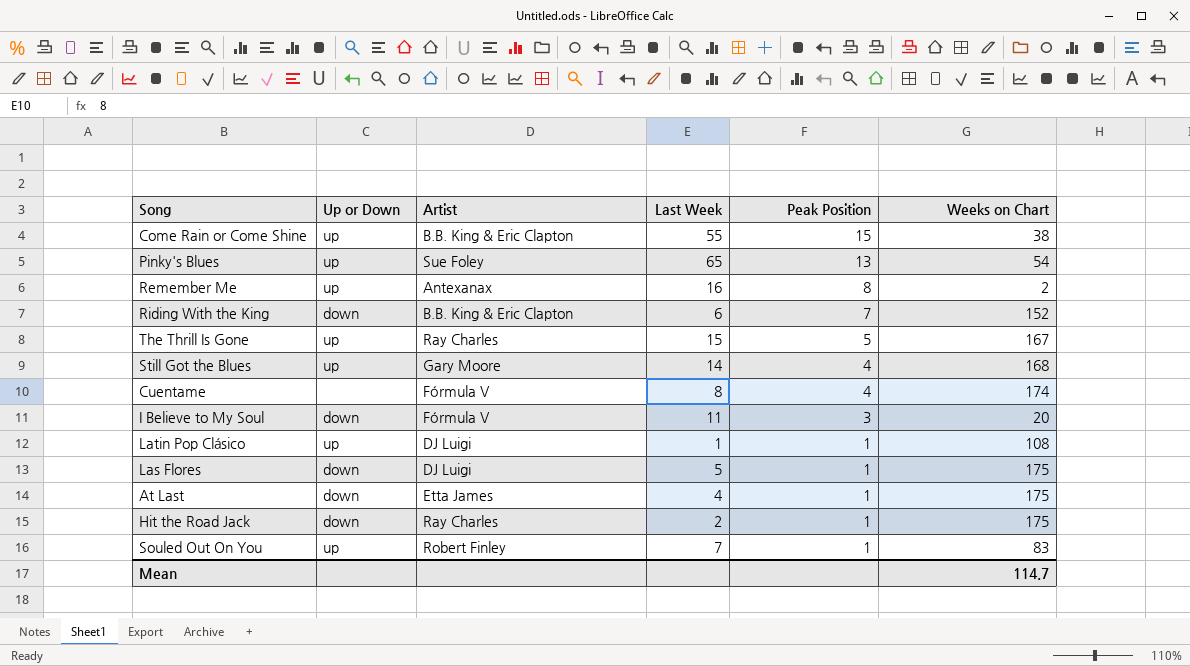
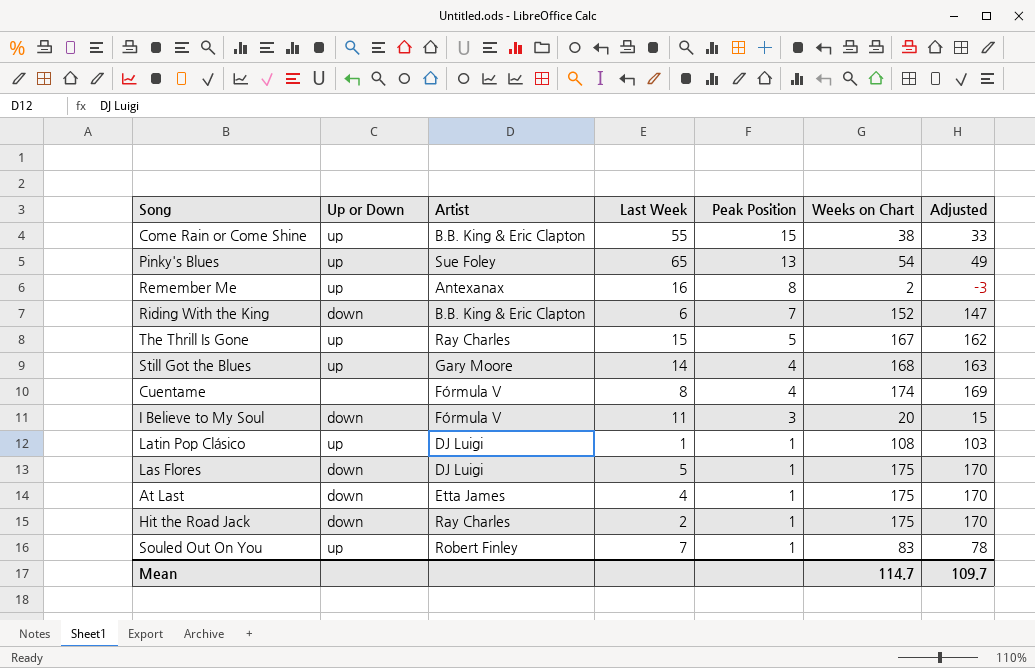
column Adjusted | formula: none -> [Weeks on Chart] - 5

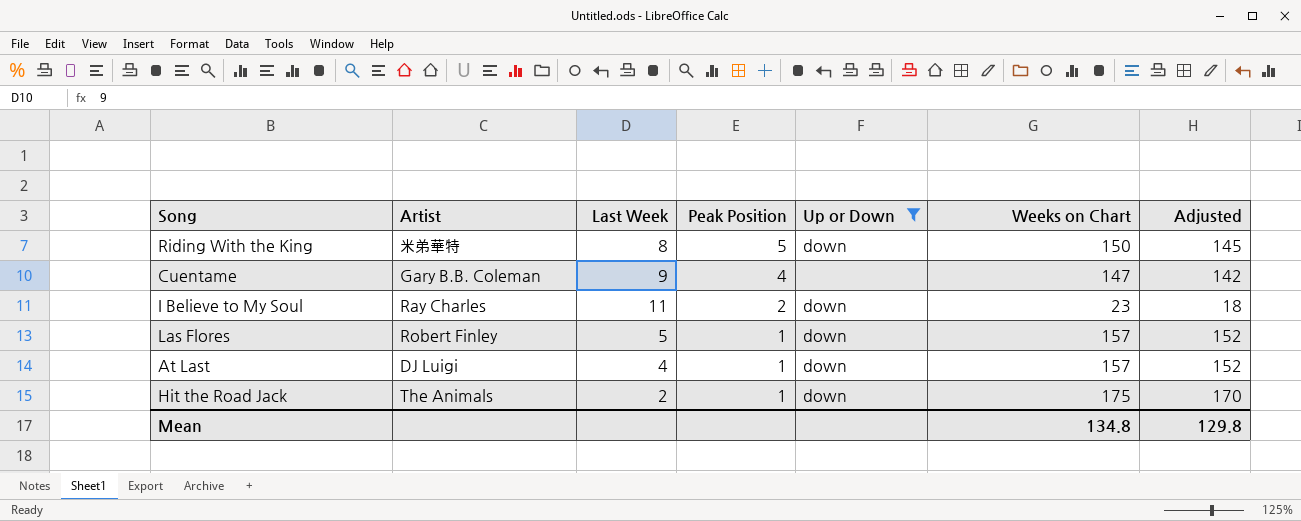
filter: none -> Up or Down != up
column Up or Down | position: 2 -> 5
Riding With the King | Artist: B.B. King & Eric Clapton -> 米弟華特
Riding With the King | Last Week: 6 -> 8
Riding With the King | Peak Position: 7 -> 5
Riding With the King | Weeks on Chart: 152 -> 150
Riding With the King | Adjusted: 147 -> 145
Cuentame | Artist: Fórmula V -> Gary B.B. Coleman
Cuentame | Last Week: 8 -> 9
Cuentame | Weeks on Chart: 174 -> 147
Cuentame | Adjusted: 169 -> 142
I Believe to My Soul | Artist: Fórmula V -> Ray Charles
I Believe to My Soul | Peak Position: 3 -> 2
I Believe to My Soul | Weeks on Chart: 20 -> 23
I Believe to My Soul | Adjusted: 15 -> 18
Las Flores | Artist: DJ Luigi -> Robert Finley
Las Flores | Weeks on Chart: 175 -> 157
Las Flores | Adjusted: 170 -> 152
At Last | Artist: Etta James -> DJ Luigi
At Last | Weeks on Chart: 175 -> 157
At Last | Adjusted: 170 -> 152
Hit the Road Jack | Artist: Ray Charles -> The Animals
Mean | Weeks on Chart: 114.7 -> 134.8
Mean | Adjusted: 109.7 -> 129.8

